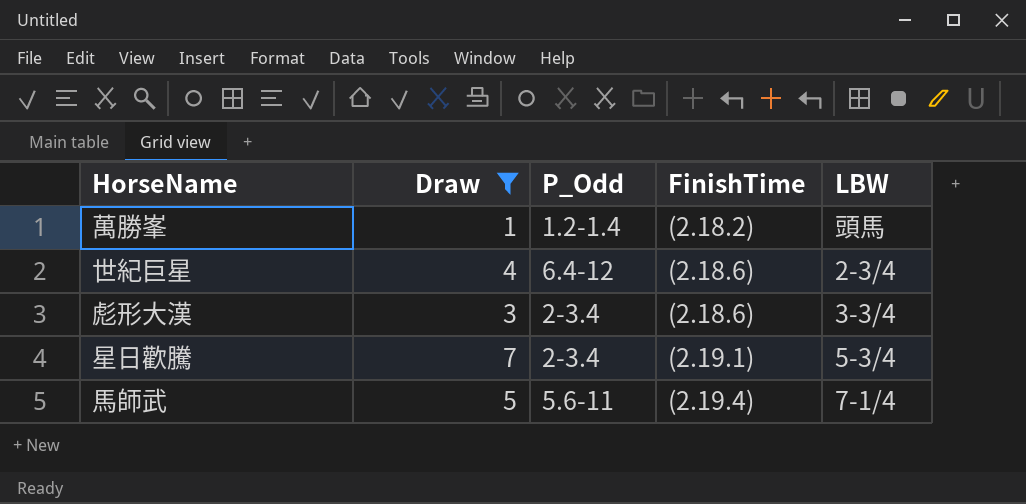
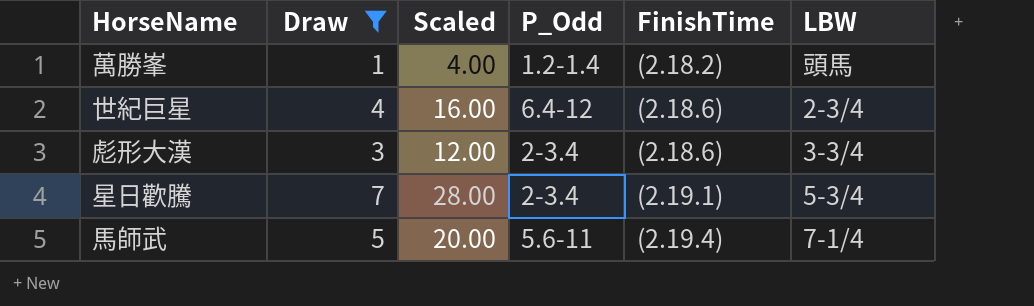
column Scaled | formula: none -> [Draw] * 4

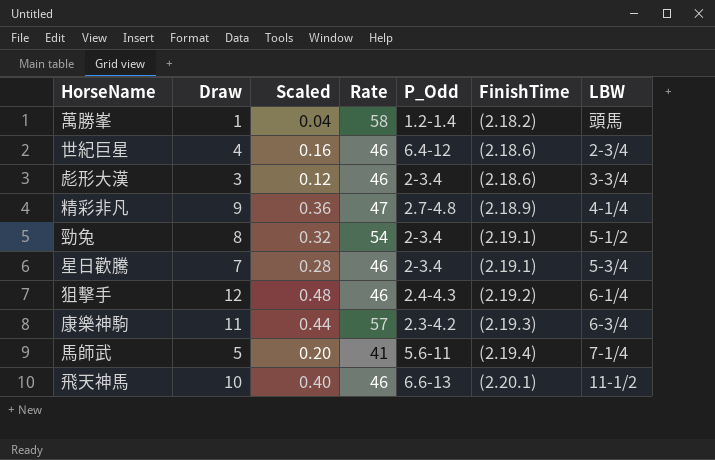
filter: Draw <= 7 -> none
column Scaled | formula: [Draw] * 4 -> [Draw] * 0.04
column Rate | position: none -> 4

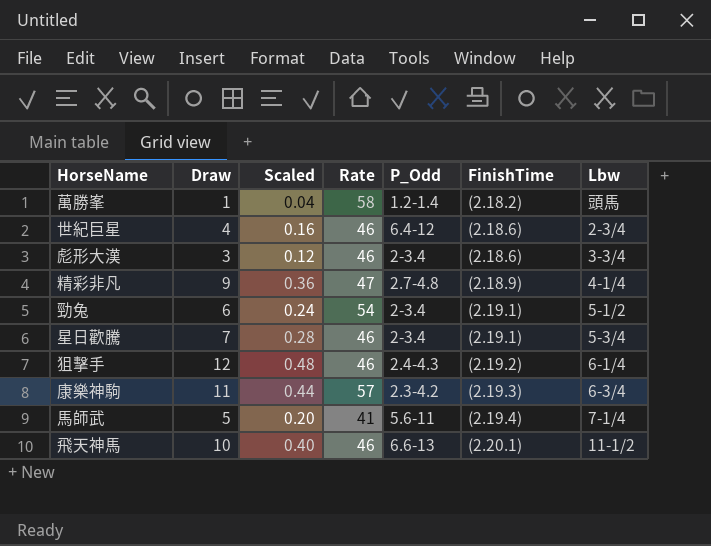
column name: LBW -> Lbw
勁兔 | Draw: 8 -> 6
勁兔 | Scaled: 0.32 -> 0.24

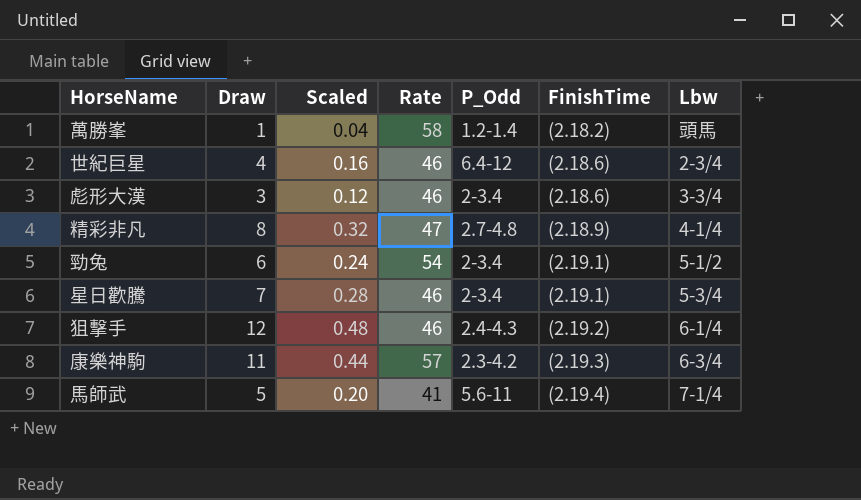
row 飛天神馬: 10 | 0.40 | 46 | 6.6-13 | (2.20.1) | 11-1/2 -> none
精彩非凡 | Draw: 9 -> 8
精彩非凡 | Scaled: 0.36 -> 0.32

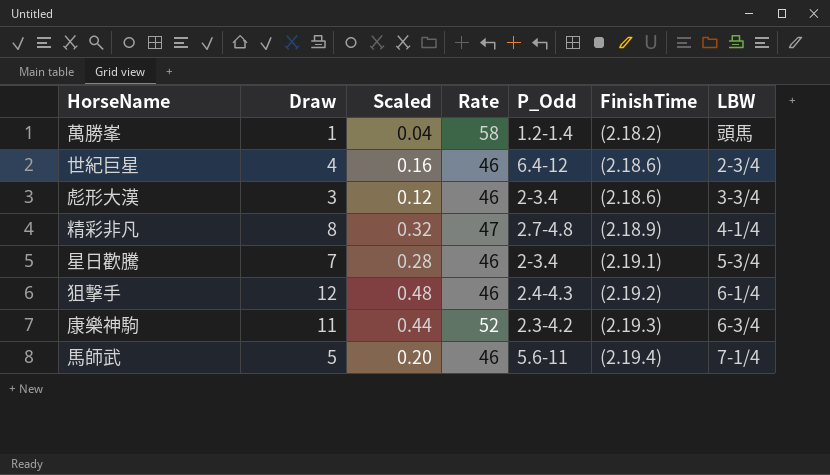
column name: Lbw -> LBW
row 勁兔: 6 | 0.24 | 54 | 2-3.4 | (2.19.1) | 5-1/2 -> none
康樂神駒 | Rate: 57 -> 52
馬師武 | Rate: 41 -> 46

